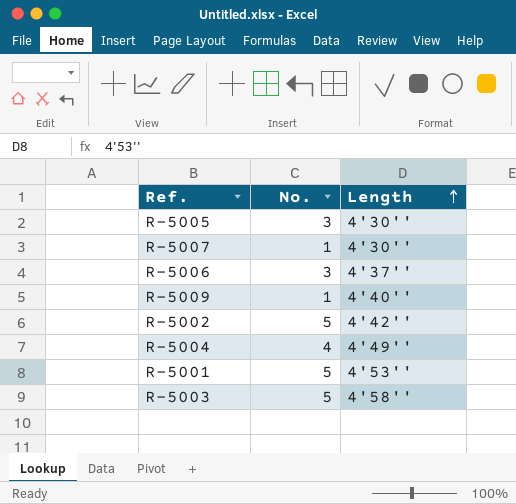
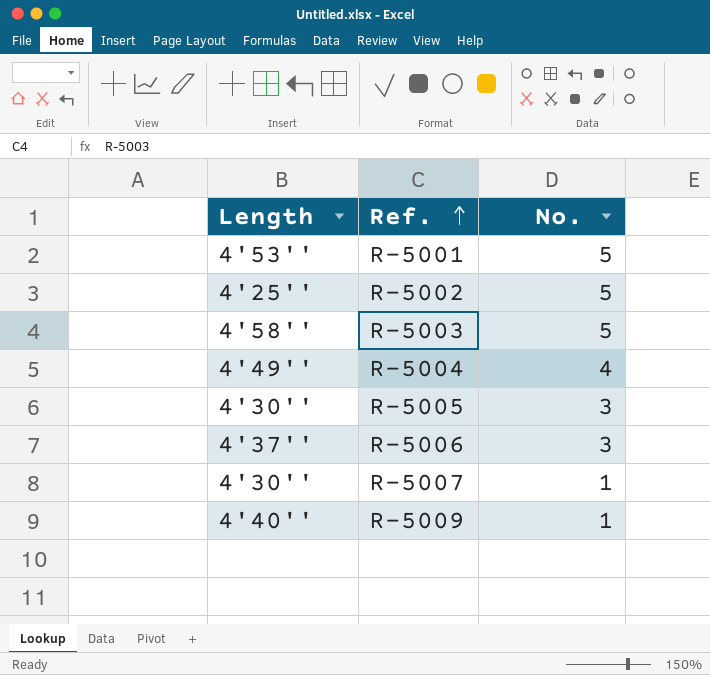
row order: Length ascending -> Ref. ascending
column Length | position: 3 -> 1
R-5002 | Length: 4'42'' -> 4'25''

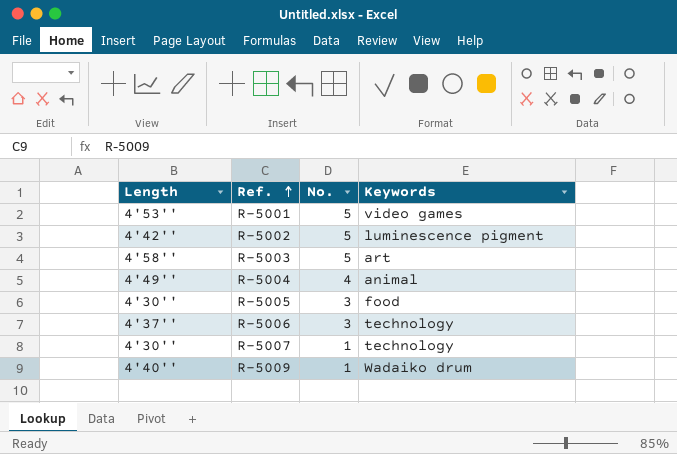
column Keywords | position: none -> 4
R-5002 | Length: 4'25'' -> 4'42''

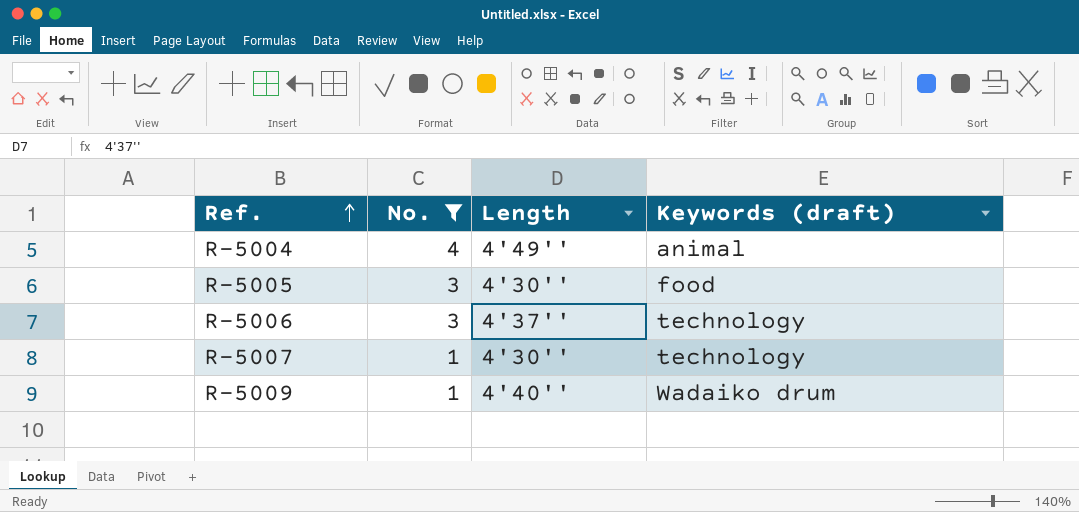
filter: none -> No. != 5
column Length | position: 1 -> 3
column name: Keywords -> Keywords (draft)

